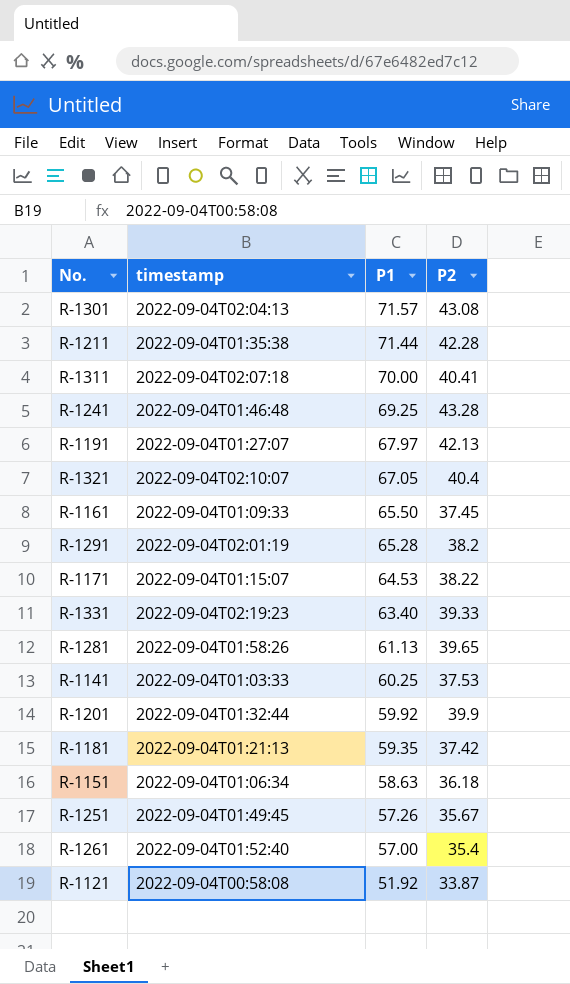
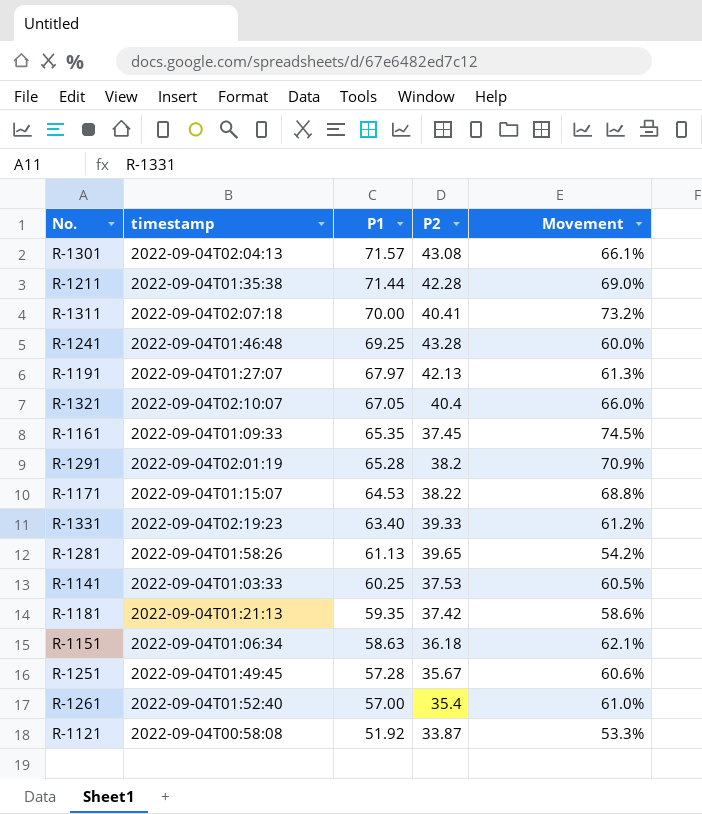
column Movement | formula: none -> ([P1] - [P2]) / [P2]
row R-1201: 2022-09-04T01:32:44 | 59.92 | 39.9 -> none
R-1161 | P1: 65.50 -> 65.35
R-1251 | P1: 57.26 -> 57.28

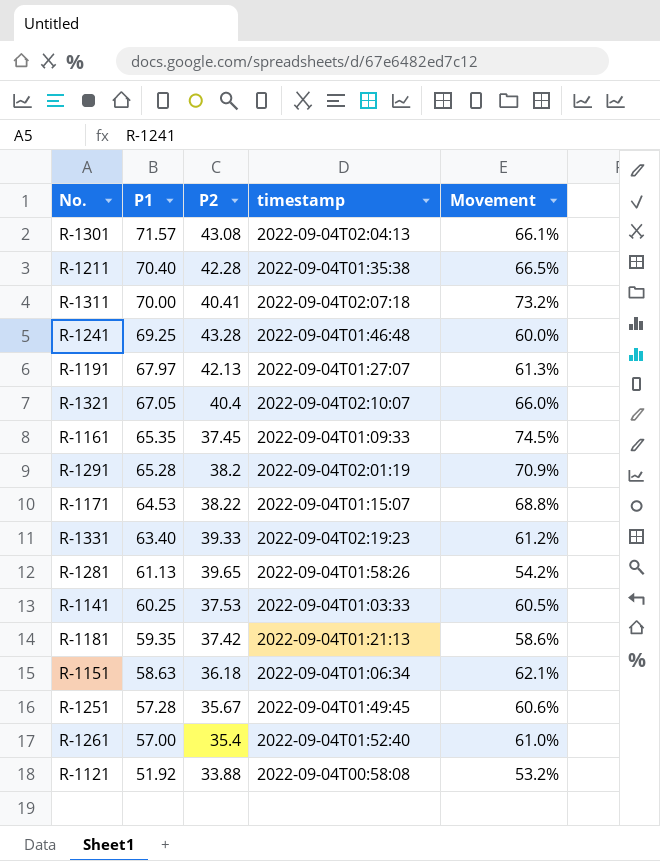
column timestamp | position: 2 -> 4
R-1211 | P1: 71.44 -> 70.40
R-1211 | Movement: 69.0% -> 66.5%
R-1121 | P2: 33.87 -> 33.88
R-1121 | Movement: 53.3% -> 53.2%

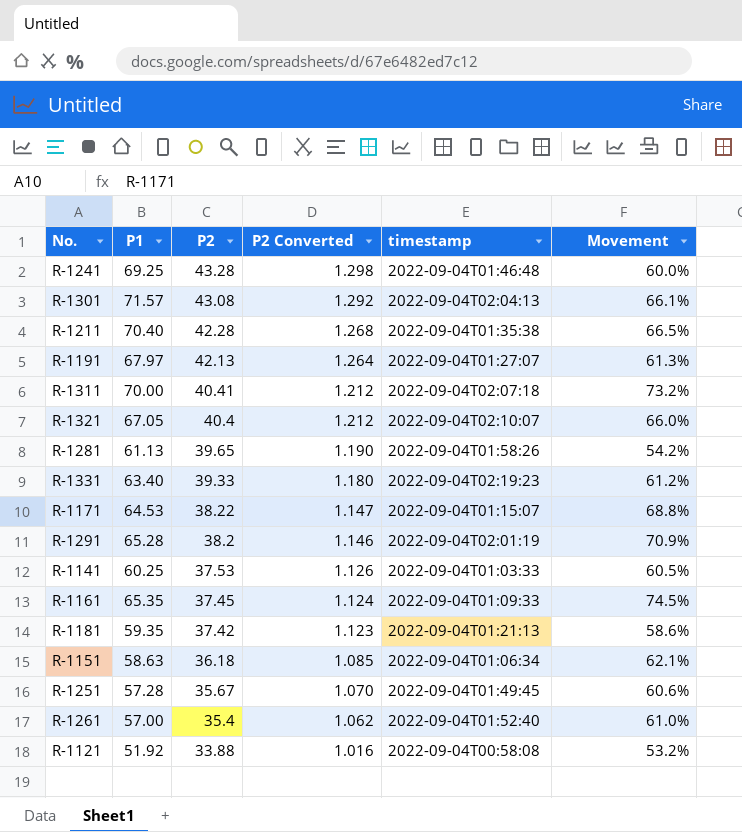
row order: P1 descending -> P2 descending
column P2 Converted | formula: none -> [P2] * 0.03

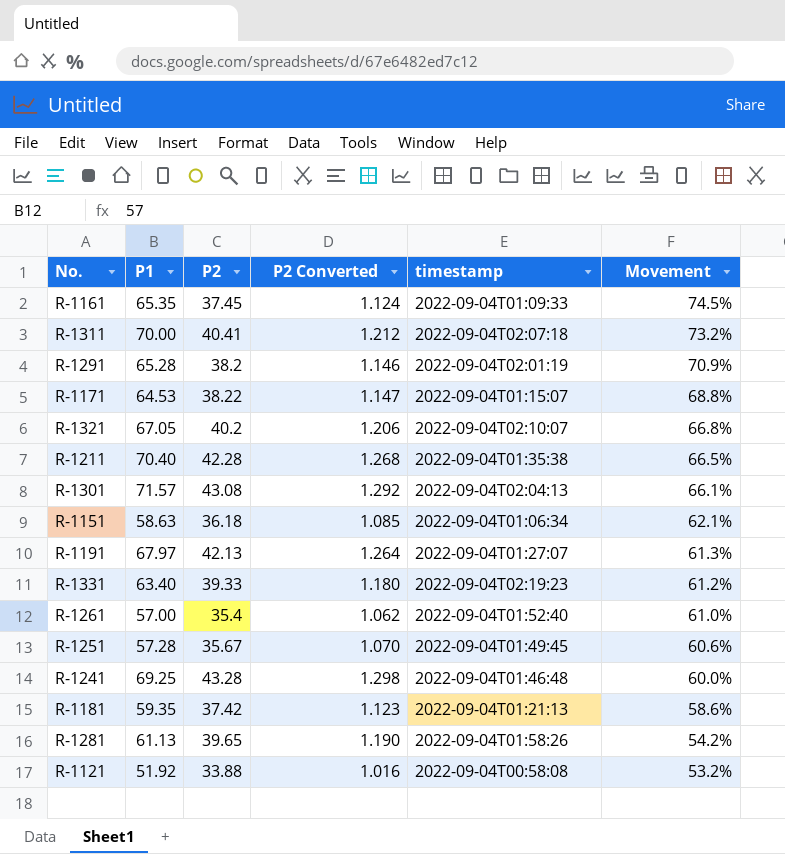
row order: P2 descending -> Movement descending
row R-1141: 60.25 | 37.53 | 1.126 | 2022-09-04T01:03:33 | 60.5% -> none
R-1321 | P2: 40.4 -> 40.2
R-1321 | P2 Converted: 1.212 -> 1.206
R-1321 | Movement: 66.0% -> 66.8%

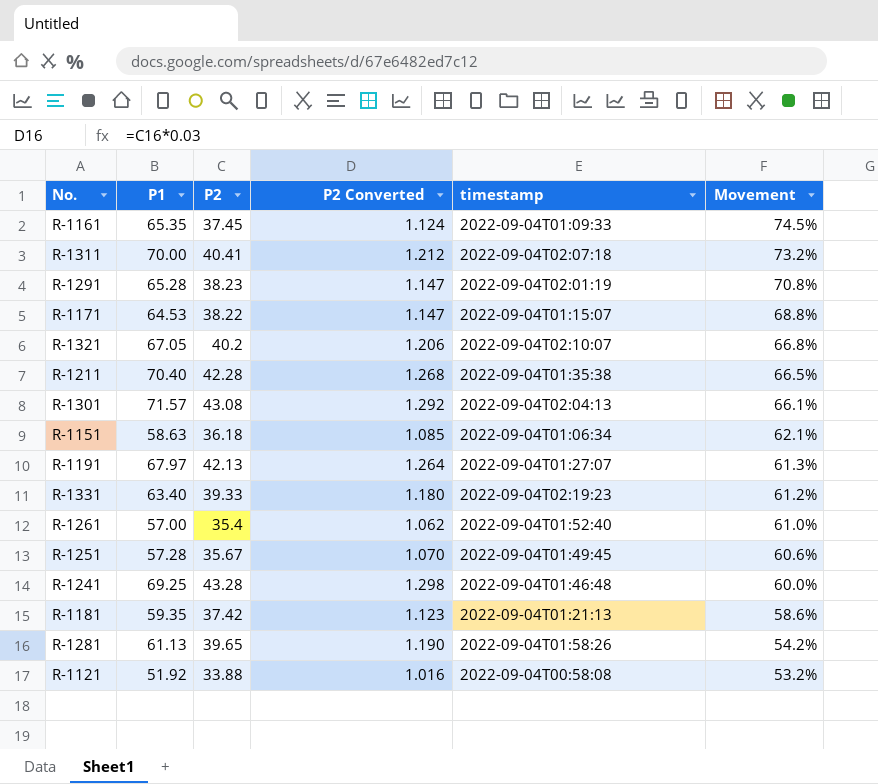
R-1291 | P2: 38.2 -> 38.23
R-1291 | P2 Converted: 1.146 -> 1.147
R-1291 | Movement: 70.9% -> 70.8%

